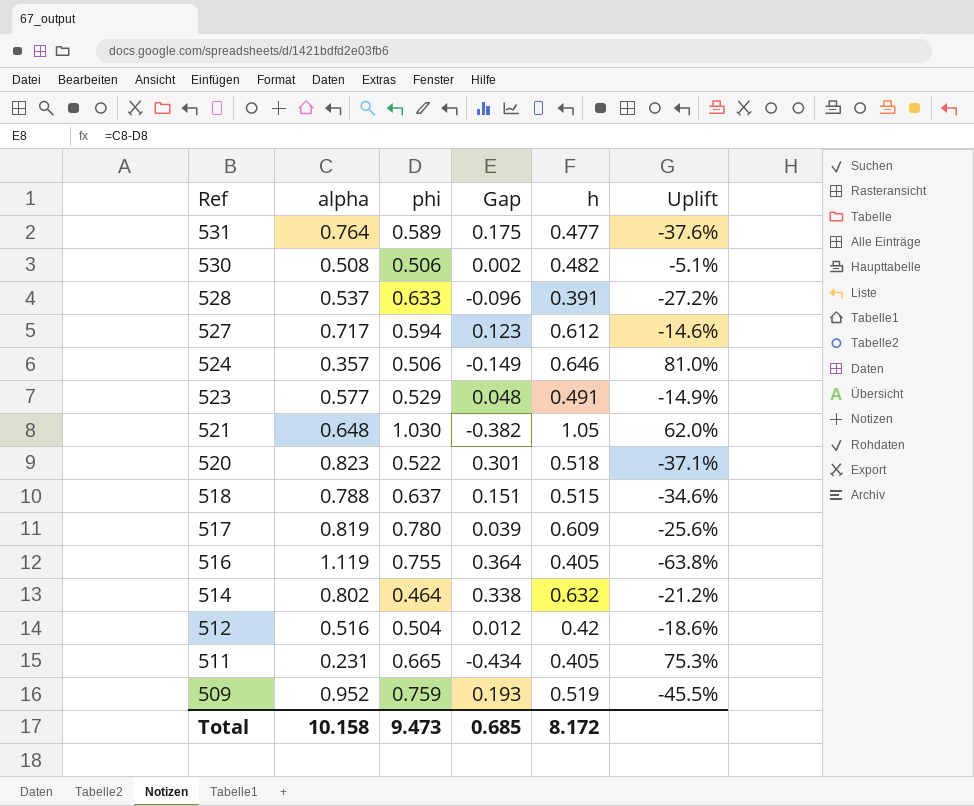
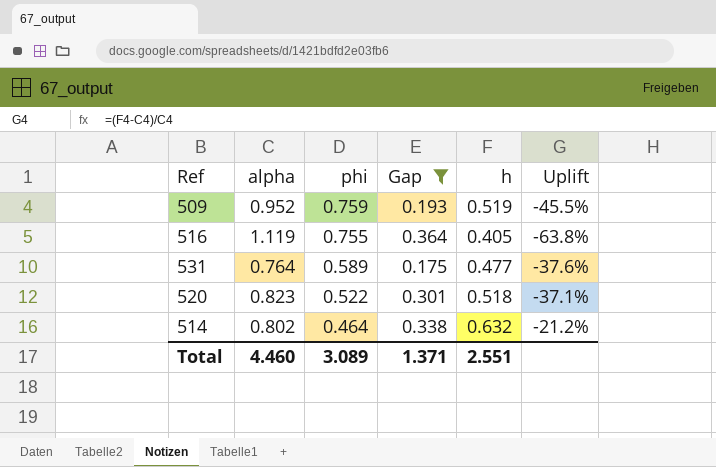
filter: none -> Gap >= 0.175
row order: Ref descending -> phi descending
Total | alpha: 10.158 -> 4.460
Total | phi: 9.473 -> 3.089
Total | Gap: 0.685 -> 1.371
Total | h: 8.172 -> 2.551

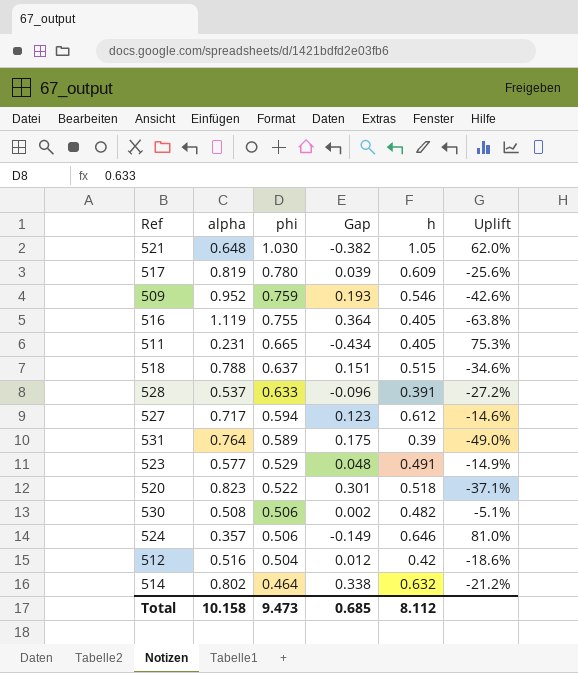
filter: Gap >= 0.175 -> none
509 | h: 0.519 -> 0.546
509 | Uplift: -45.5% -> -42.6%
531 | h: 0.477 -> 0.39
531 | Uplift: -37.6% -> -49.0%
Total | alpha: 4.460 -> 10.158
Total | phi: 3.089 -> 9.473
Total | Gap: 1.371 -> 0.685
Total | h: 2.551 -> 8.112

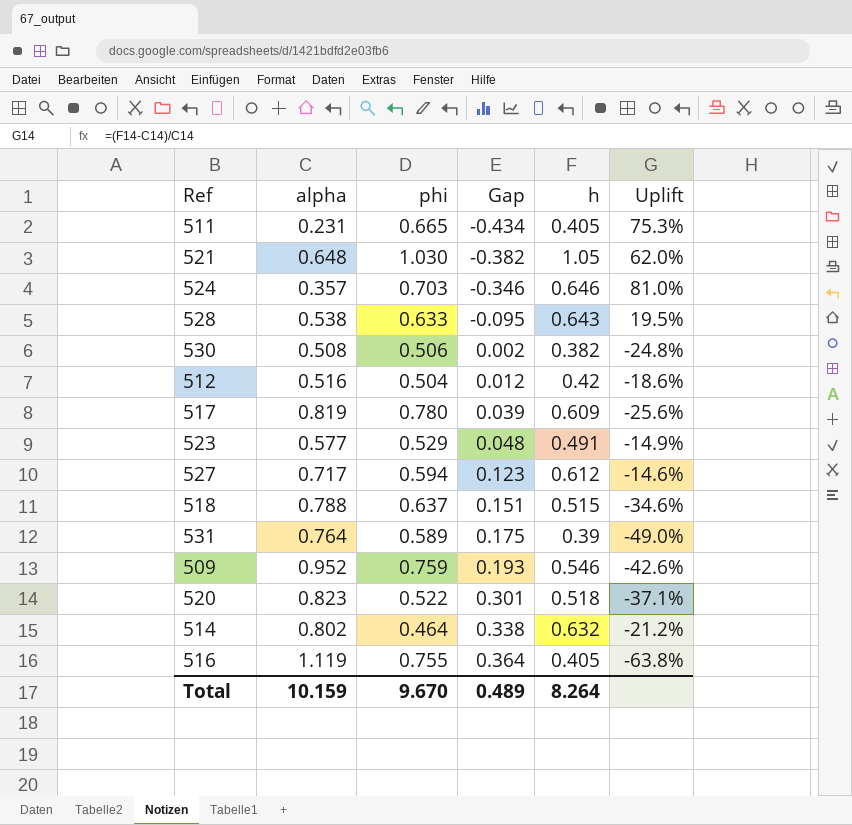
row order: phi descending -> Gap ascending
524 | phi: 0.506 -> 0.703
524 | Gap: -0.149 -> -0.346
528 | alpha: 0.537 -> 0.538
528 | Gap: -0.096 -> -0.095
528 | h: 0.391 -> 0.643
528 | Uplift: -27.2% -> 19.5%
530 | h: 0.482 -> 0.382
530 | Uplift: -5.1% -> -24.8%
Total | alpha: 10.158 -> 10.159
Total | phi: 9.473 -> 9.670
Total | Gap: 0.685 -> 0.489
Total | h: 8.112 -> 8.264

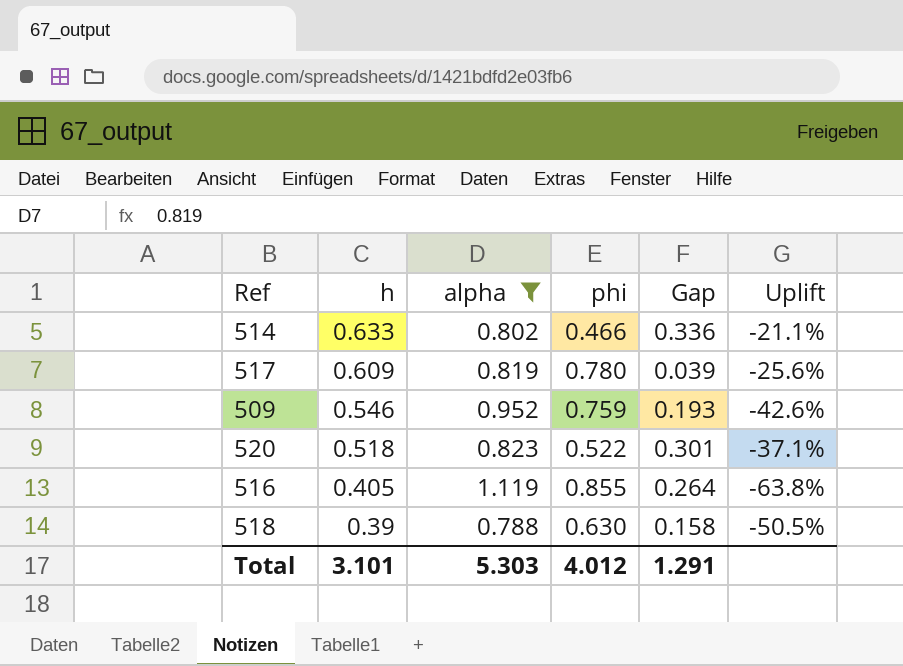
filter: none -> alpha >= 0.788
row order: Gap ascending -> h descending
column h | position: 5 -> 2
514 | h: 0.632 -> 0.633
514 | phi: 0.464 -> 0.466
514 | Gap: 0.338 -> 0.336
514 | Uplift: -21.2% -> -21.1%
516 | phi: 0.755 -> 0.855
516 | Gap: 0.364 -> 0.264
518 | h: 0.515 -> 0.39
518 | phi: 0.637 -> 0.630
518 | Gap: 0.151 -> 0.158
518 | Uplift: -34.6% -> -50.5%
Total | h: 8.264 -> 3.101
Total | alpha: 10.159 -> 5.303
Total | phi: 9.670 -> 4.012
Total | Gap: 0.489 -> 1.291

